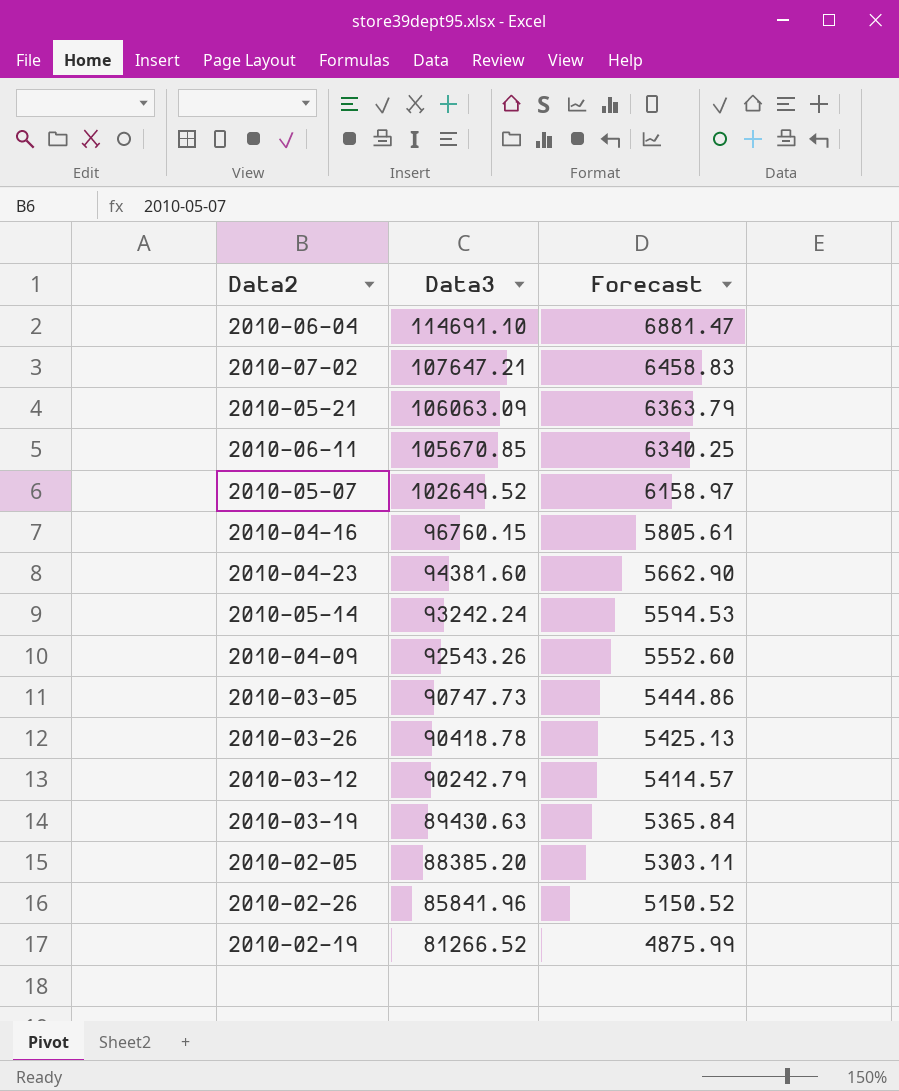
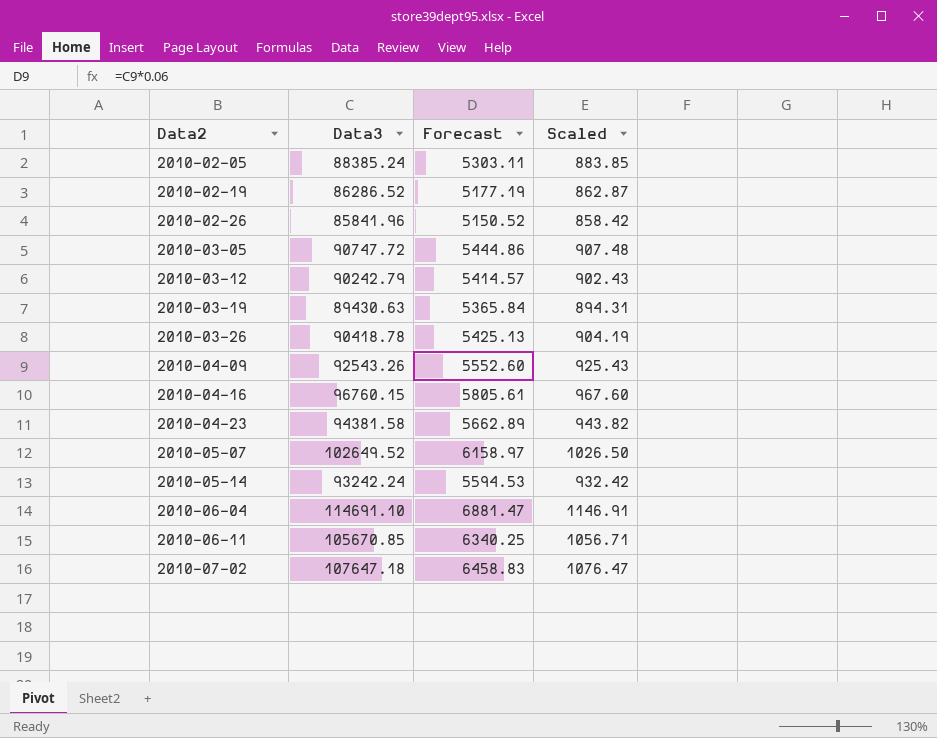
row order: Data3 descending -> Data2 ascending
column Scaled | formula: none -> [Data3] * 0.01
row 2010-05-21: 106063.09 | 6363.79 -> none
2010-02-05 | Data3: 88385.20 -> 88385.24
2010-02-19 | Data3: 81266.52 -> 86286.52
2010-02-19 | Forecast: 4875.99 -> 5177.19
2010-03-05 | Data3: 90747.73 -> 90747.72
2010-04-23 | Data3: 94381.60 -> 94381.58
2010-04-23 | Forecast: 5662.90 -> 5662.89
2010-07-02 | Data3: 107647.21 -> 107647.18

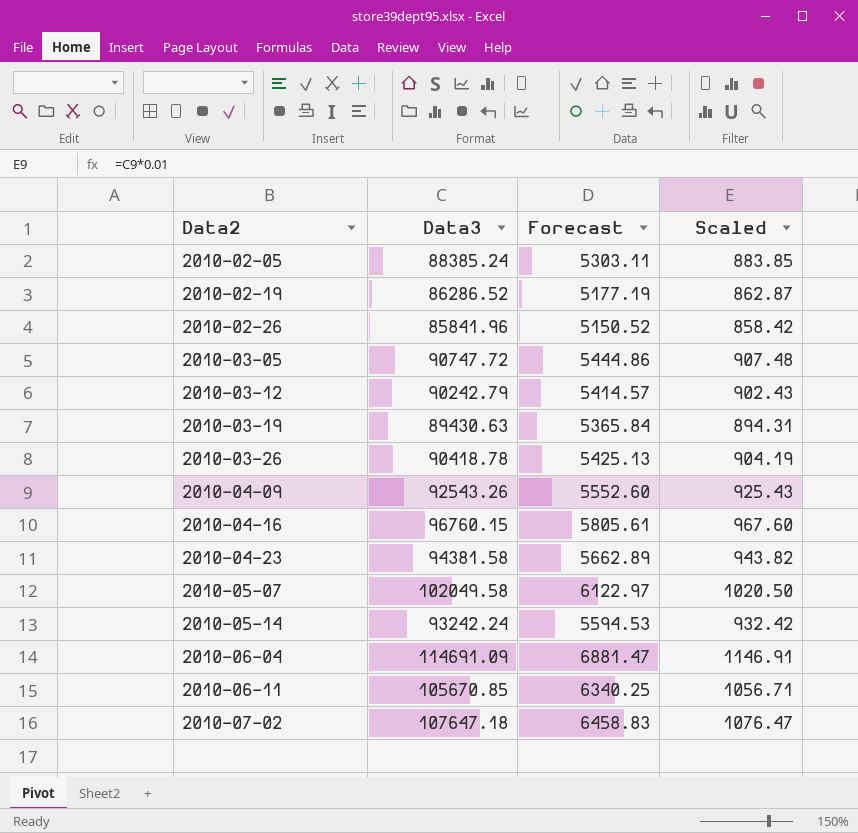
2010-05-07 | Data3: 102649.52 -> 102049.58
2010-05-07 | Forecast: 6158.97 -> 6122.97
2010-05-07 | Scaled: 1026.50 -> 1020.50
2010-06-04 | Data3: 114691.10 -> 114691.09

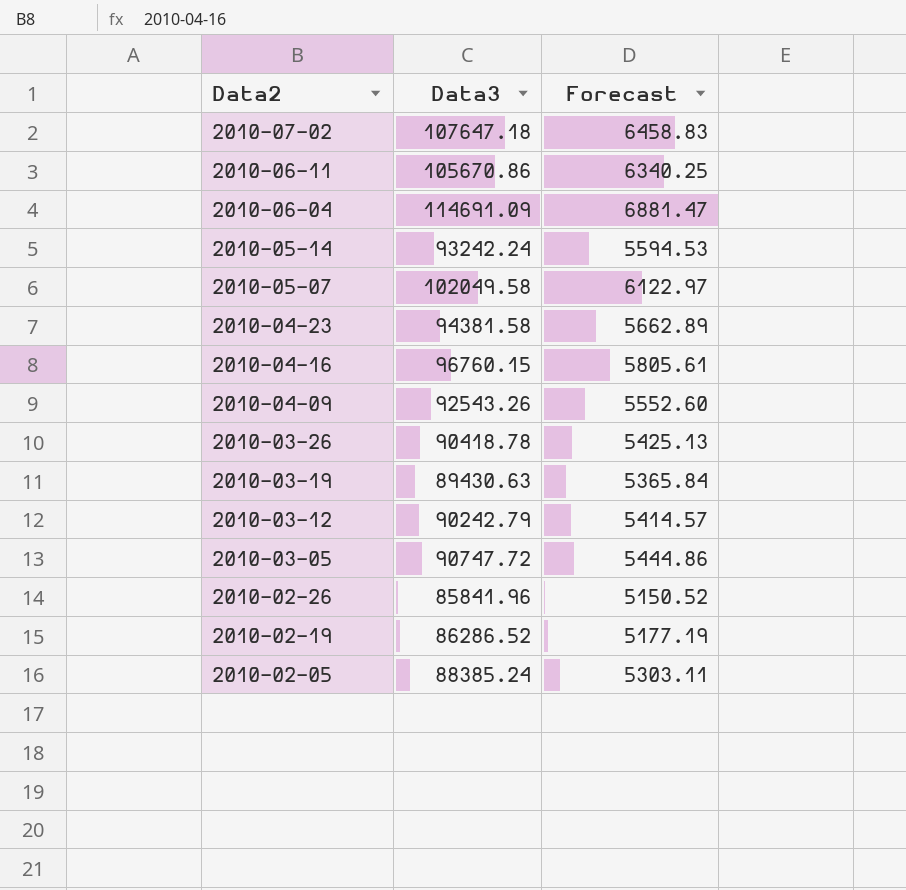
row order: Data2 ascending -> Data2 descending
column Scaled | formula: [Data3] * 0.01 -> none
2010-06-11 | Data3: 105670.85 -> 105670.86

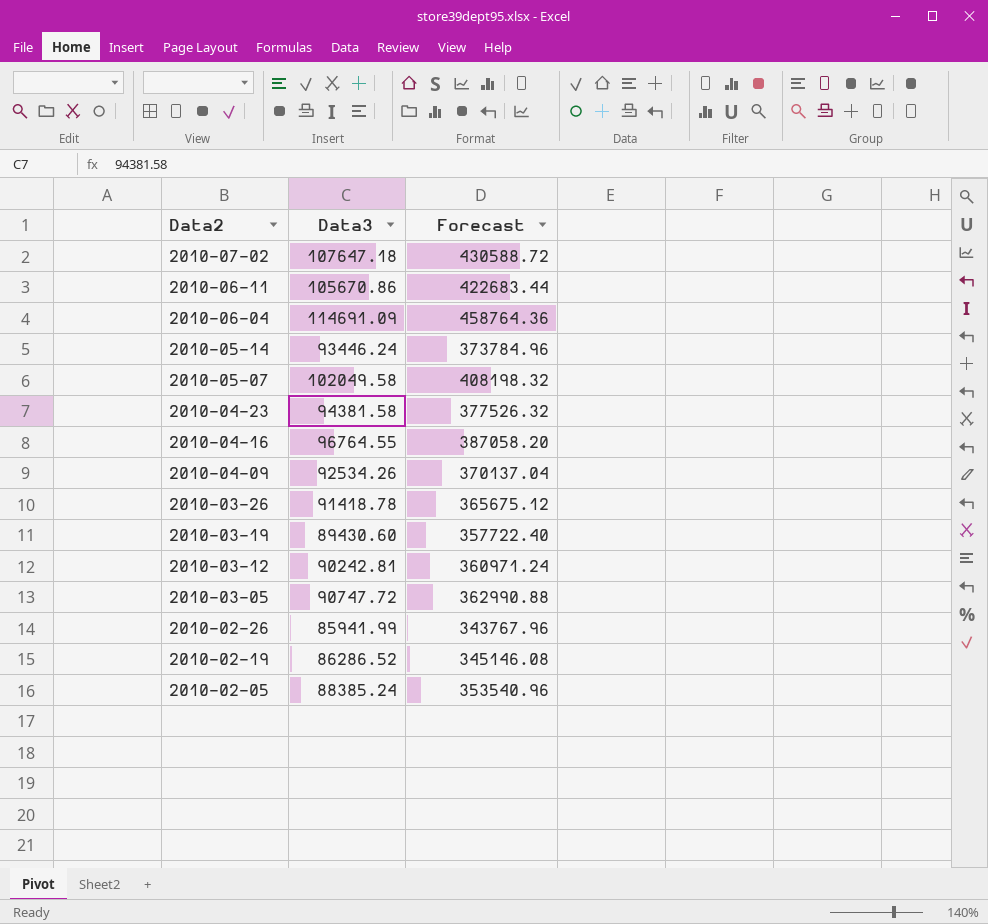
column Forecast | formula: [Data3] * 0.06 -> [Data3] * 4
2010-05-14 | Data3: 93242.24 -> 93446.24
2010-04-16 | Data3: 96760.15 -> 96764.55
2010-04-09 | Data3: 92543.26 -> 92534.26
2010-03-26 | Data3: 90418.78 -> 91418.78
2010-03-19 | Data3: 89430.63 -> 89430.60
2010-03-12 | Data3: 90242.79 -> 90242.81
2010-02-26 | Data3: 85841.96 -> 85941.99

